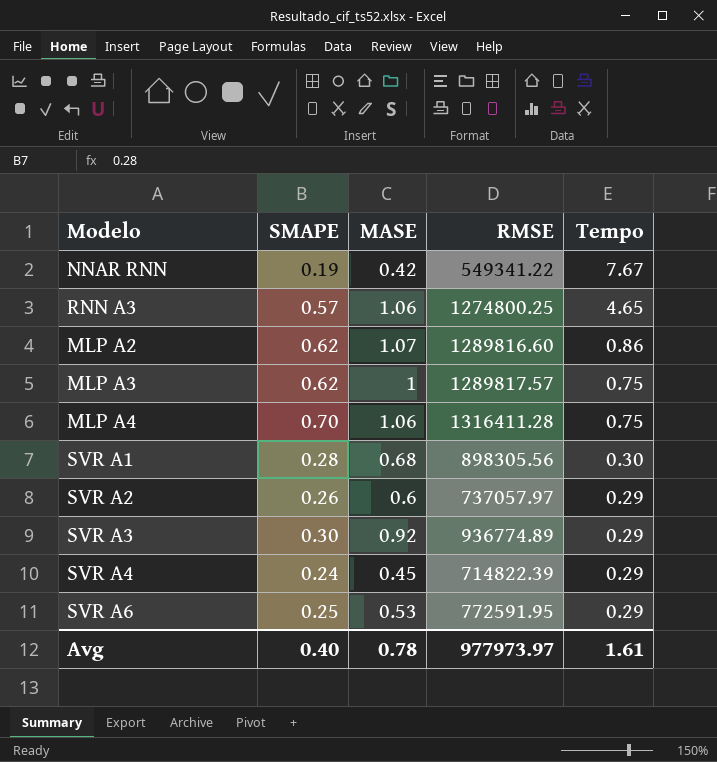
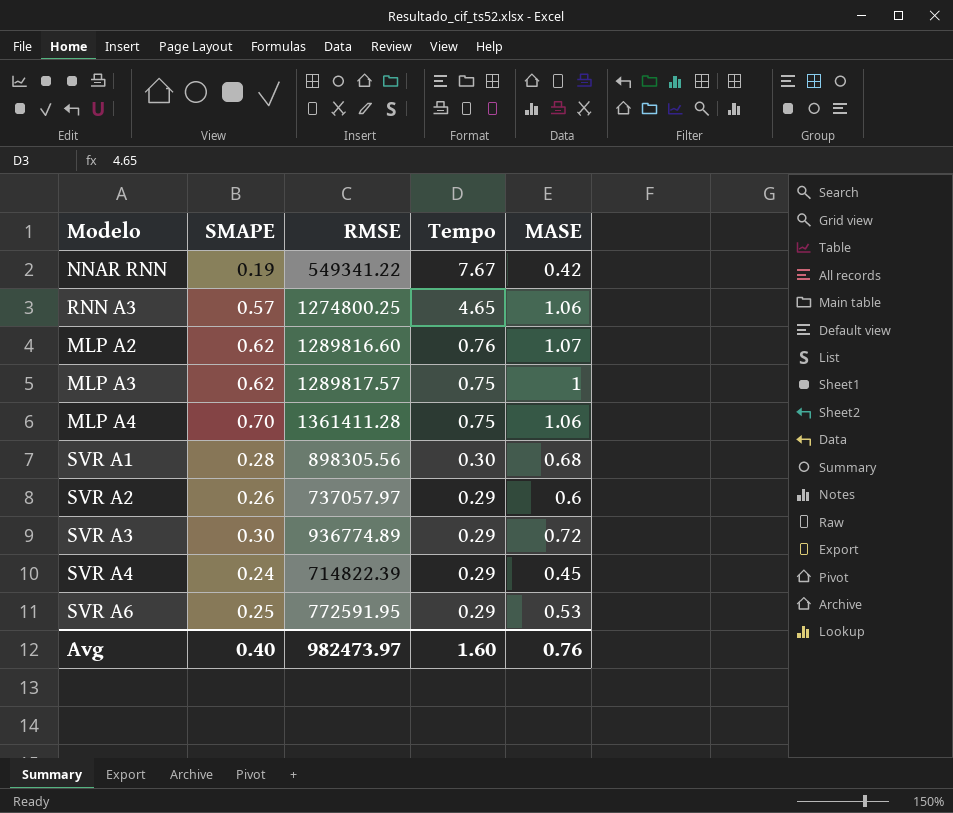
column MASE | position: 3 -> 5
MLP A2 | Tempo: 0.86 -> 0.76
MLP A4 | RMSE: 1316411.28 -> 1361411.28
SVR A3 | MASE: 0.92 -> 0.72
Avg | RMSE: 977973.97 -> 982473.97
Avg | Tempo: 1.61 -> 1.60
Avg | MASE: 0.78 -> 0.76

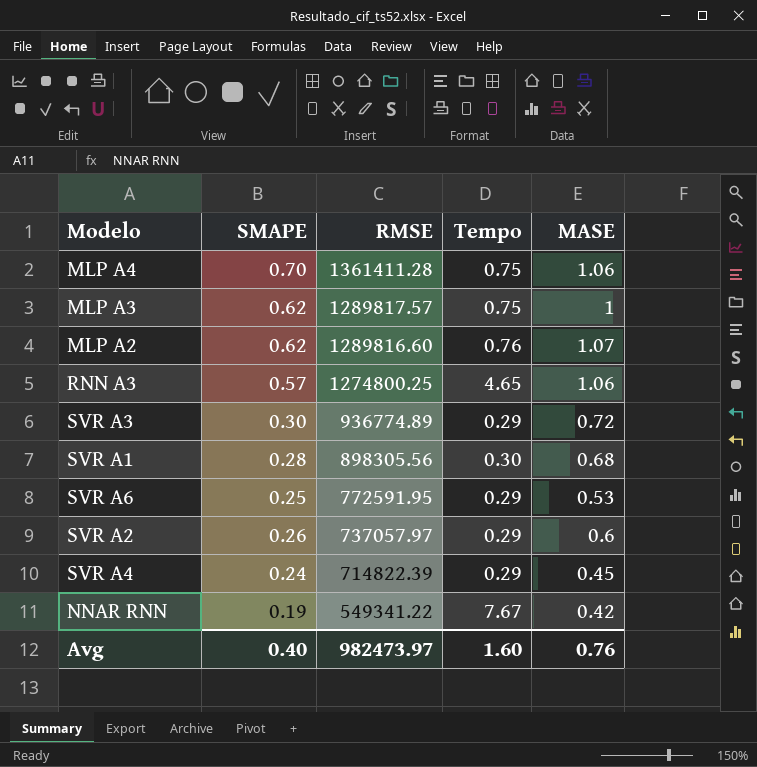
row order: Tempo descending -> RMSE descending

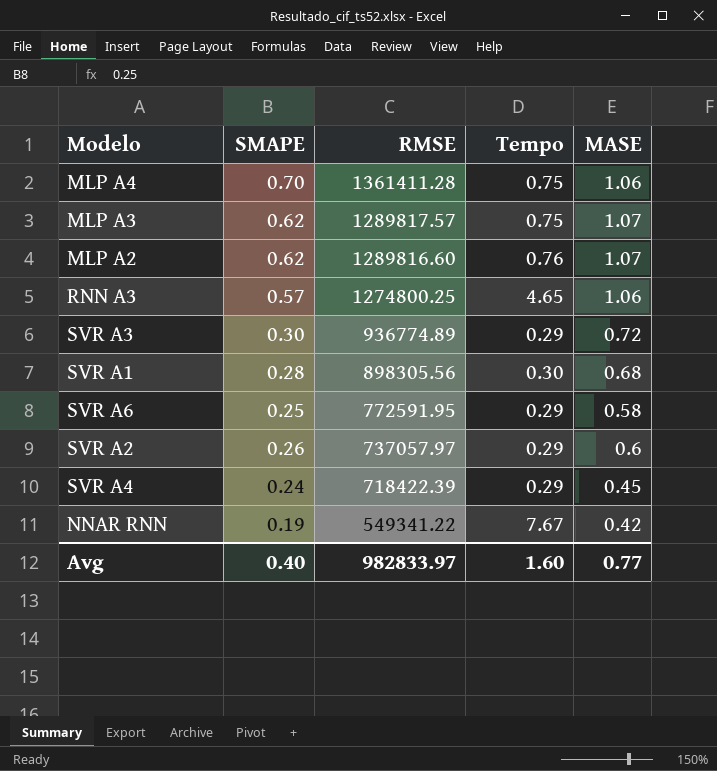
MLP A3 | MASE: 1 -> 1.07
SVR A6 | MASE: 0.53 -> 0.58
SVR A4 | RMSE: 714822.39 -> 718422.39
Avg | RMSE: 982473.97 -> 982833.97
Avg | MASE: 0.76 -> 0.77

